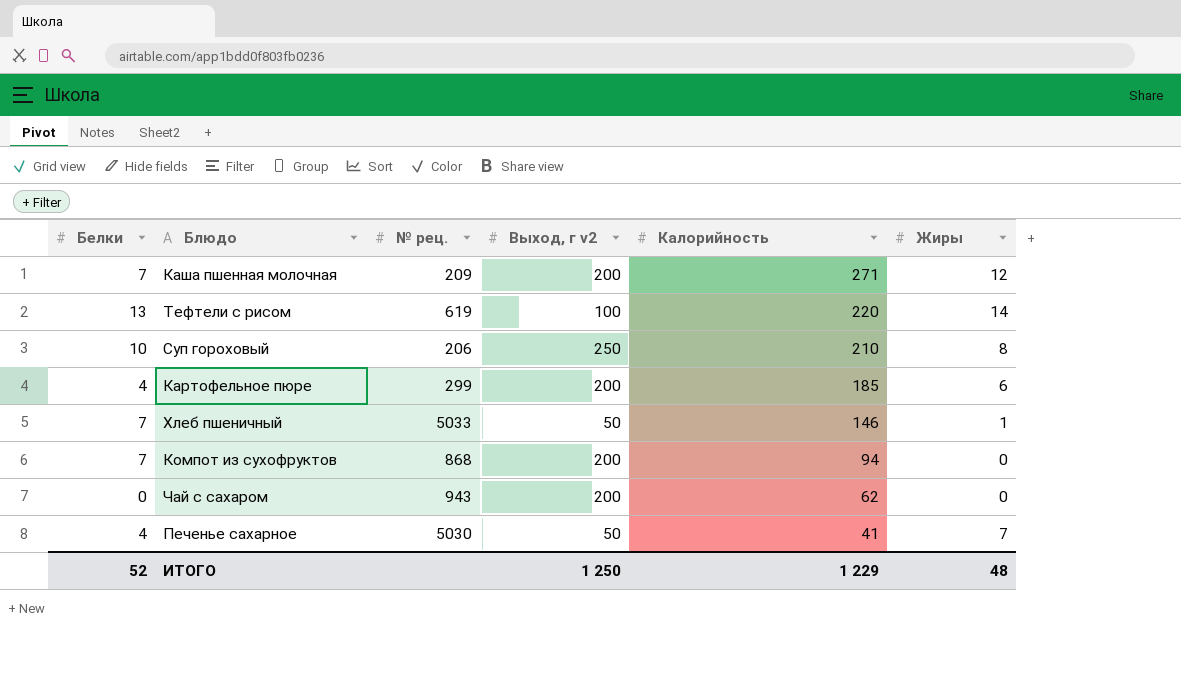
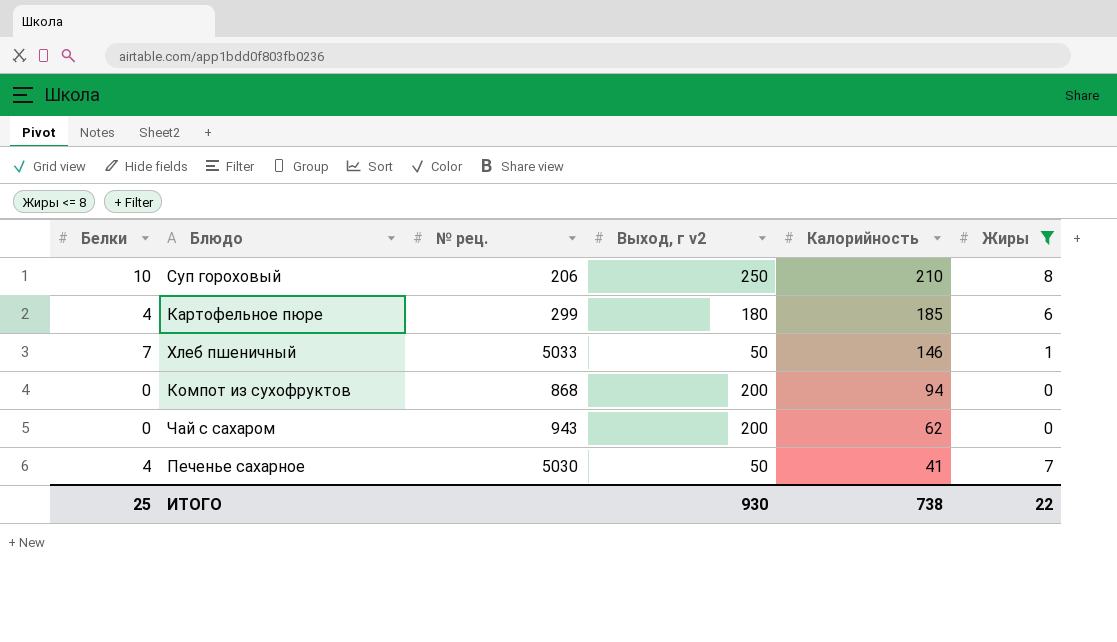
filter: none -> Жиры <= 8
Картофельное пюре | Выход, г v2: 200 -> 180
Компот из сухофруктов | Белки: 7 -> 0
ИТОГО | Белки: 52 -> 25
ИТОГО | Выход, г v2: 1 250 -> 930
ИТОГО | Калорийность: 1 229 -> 738
ИТОГО | Жиры: 48 -> 22

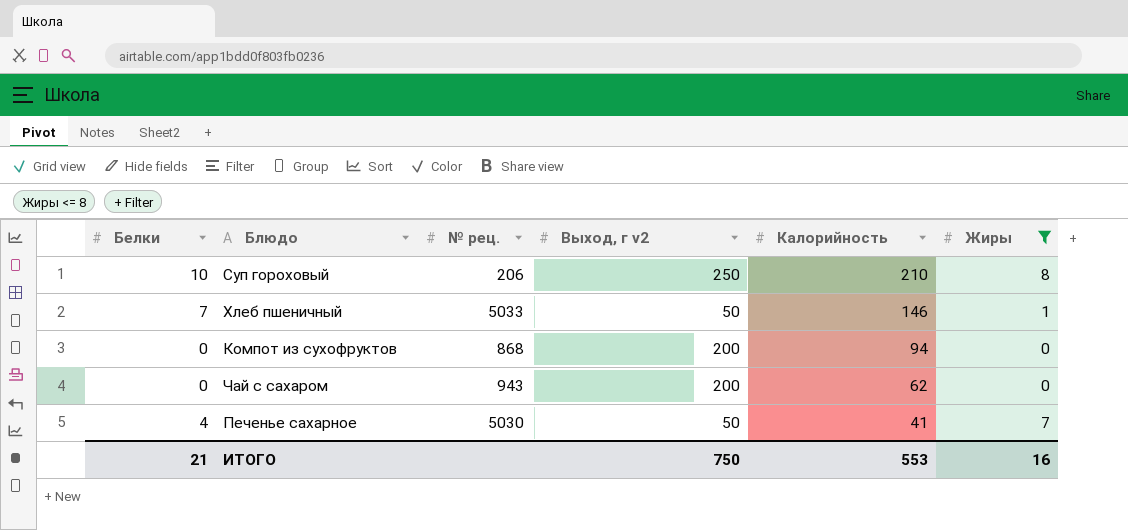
row Картофельное пюре: 4 | 299 | 180 | 185 | 6 -> none
ИТОГО | Белки: 25 -> 21
ИТОГО | Выход, г v2: 930 -> 750
ИТОГО | Калорийность: 738 -> 553
ИТОГО | Жиры: 22 -> 16

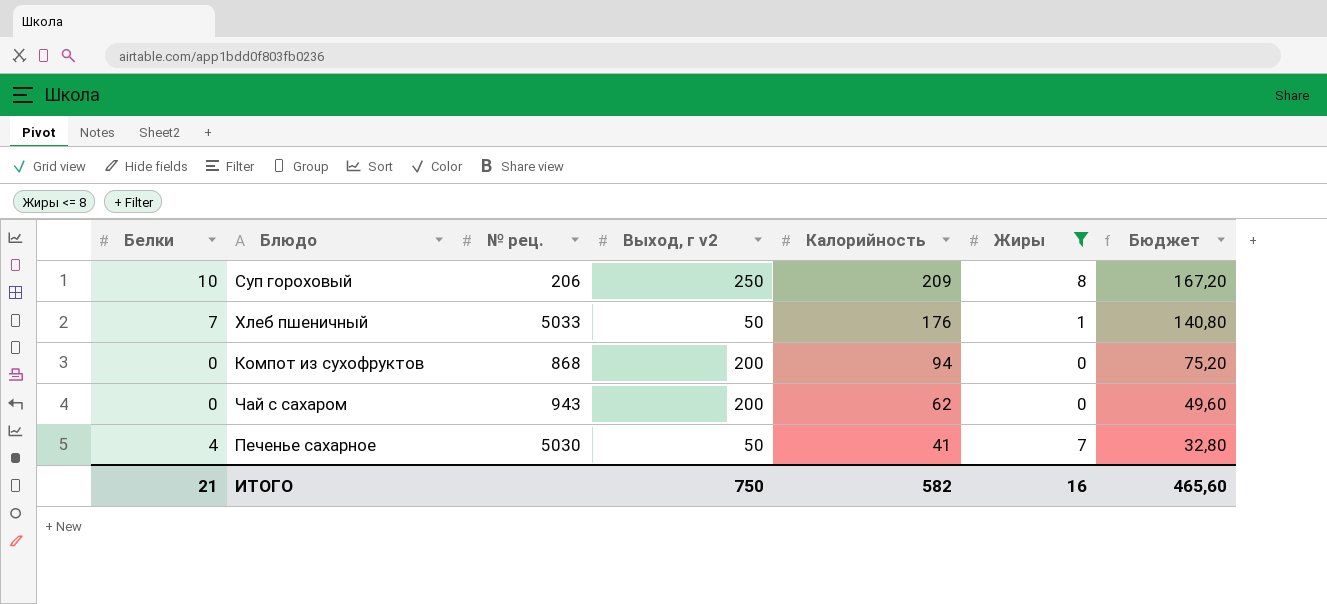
column Бюджет | formula: none -> [Калорийность] * 0,8
Суп гороховый | Калорийность: 210 -> 209
Хлеб пшеничный | Калорийность: 146 -> 176
ИТОГО | Калорийность: 553 -> 582

